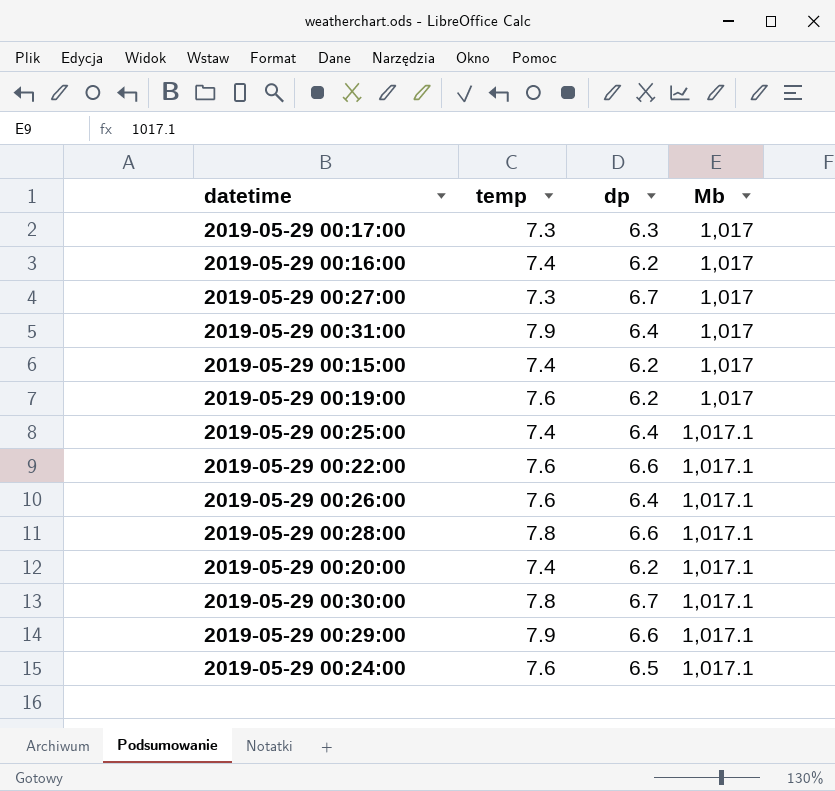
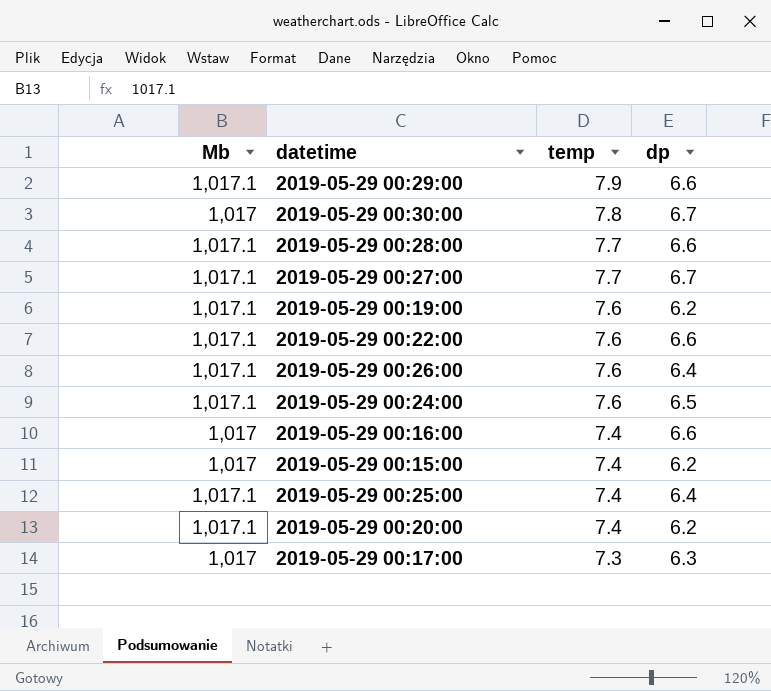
row order: Mb ascending -> temp descending
column Mb | position: 4 -> 1
row 2019-05-29 00:31:00: 7.9 | 6.4 | 1,017 -> none
2019-05-29 00:30:00 | Mb: 1,017.1 -> 1,017
2019-05-29 00:28:00 | temp: 7.8 -> 7.7
2019-05-29 00:27:00 | Mb: 1,017 -> 1,017.1
2019-05-29 00:27:00 | temp: 7.3 -> 7.7
2019-05-29 00:19:00 | Mb: 1,017 -> 1,017.1
2019-05-29 00:16:00 | dp: 6.2 -> 6.6

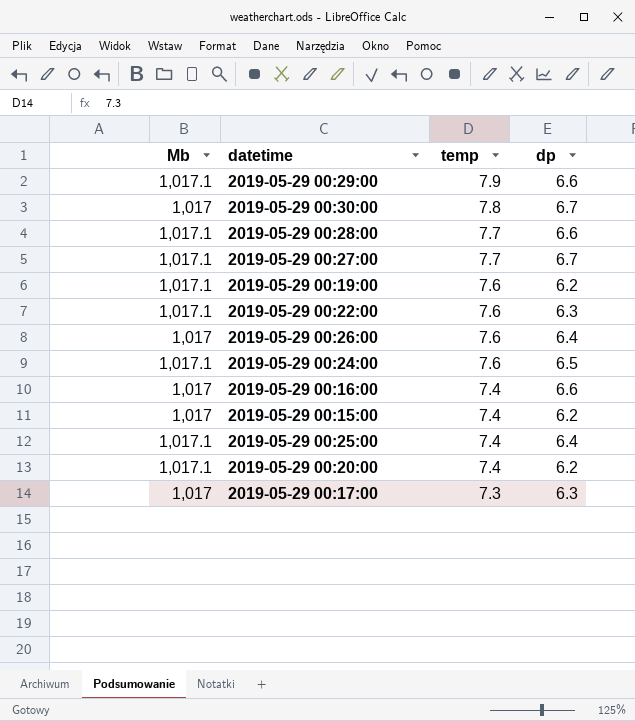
2019-05-29 00:22:00 | dp: 6.6 -> 6.3
2019-05-29 00:26:00 | Mb: 1,017.1 -> 1,017

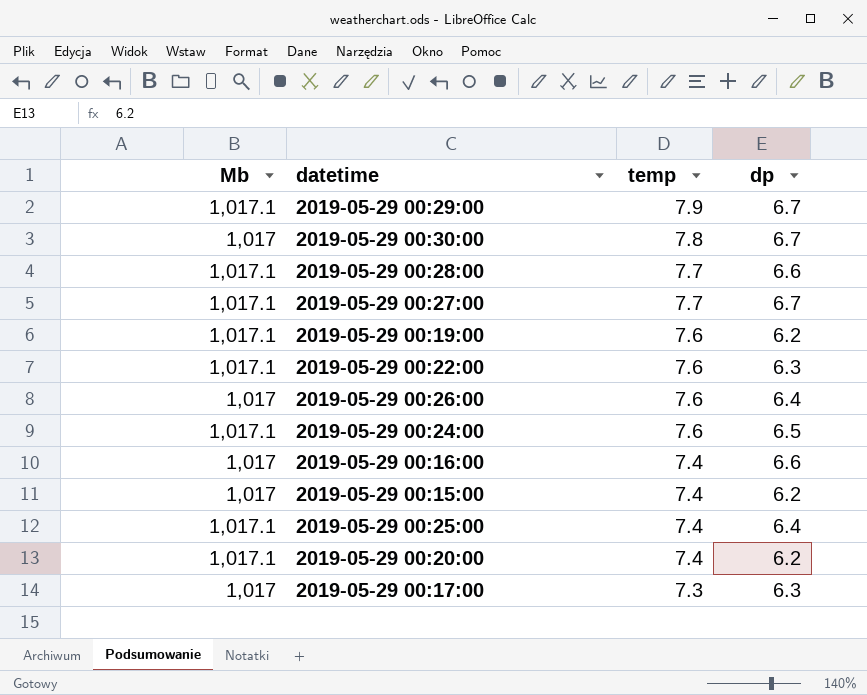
2019-05-29 00:29:00 | dp: 6.6 -> 6.7

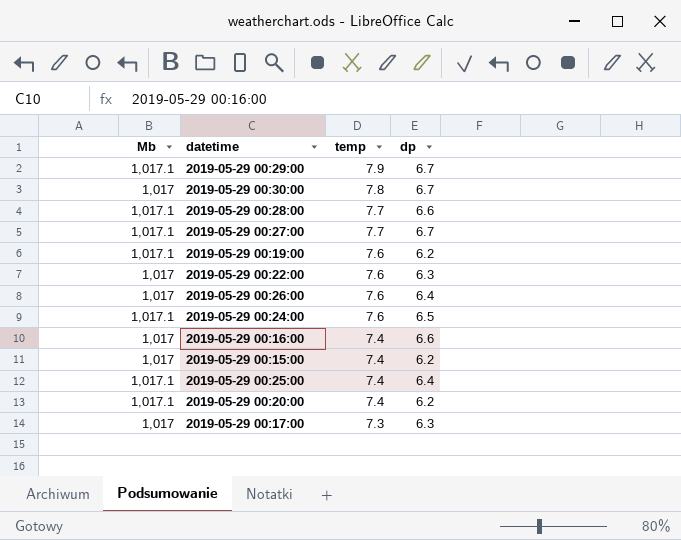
2019-05-29 00:22:00 | Mb: 1,017.1 -> 1,017

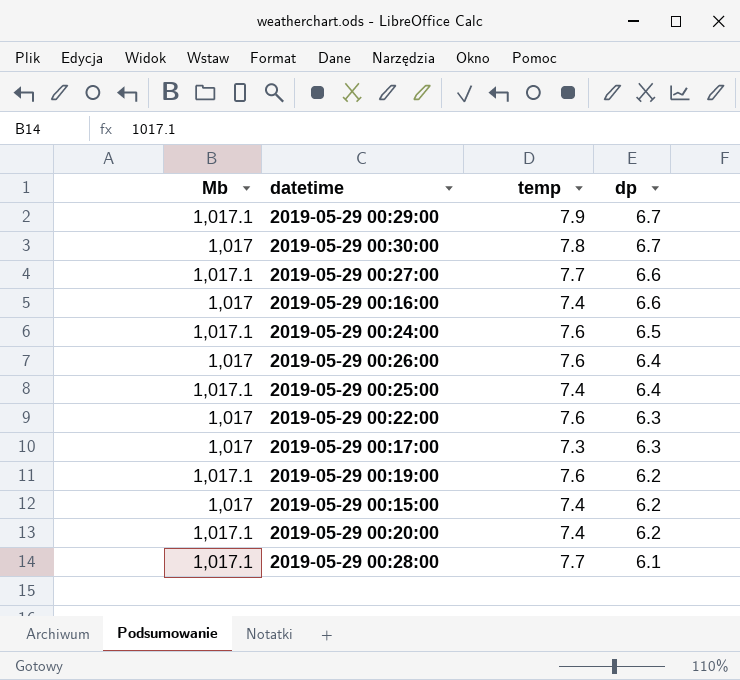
row order: temp descending -> dp descending
2019-05-29 00:27:00 | dp: 6.7 -> 6.6
2019-05-29 00:28:00 | dp: 6.6 -> 6.1

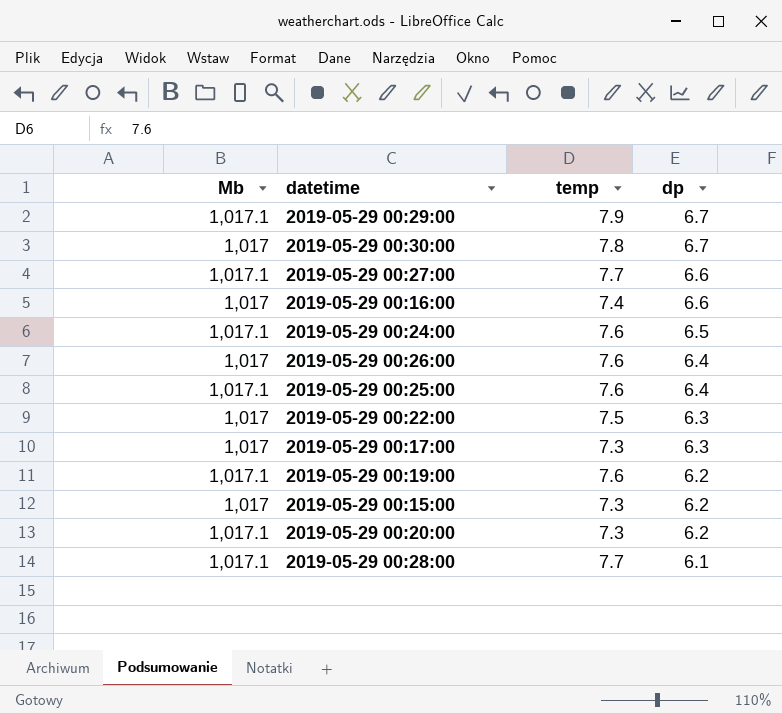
2019-05-29 00:25:00 | temp: 7.4 -> 7.6
2019-05-29 00:22:00 | temp: 7.6 -> 7.5
2019-05-29 00:15:00 | temp: 7.4 -> 7.3
2019-05-29 00:20:00 | temp: 7.4 -> 7.3

